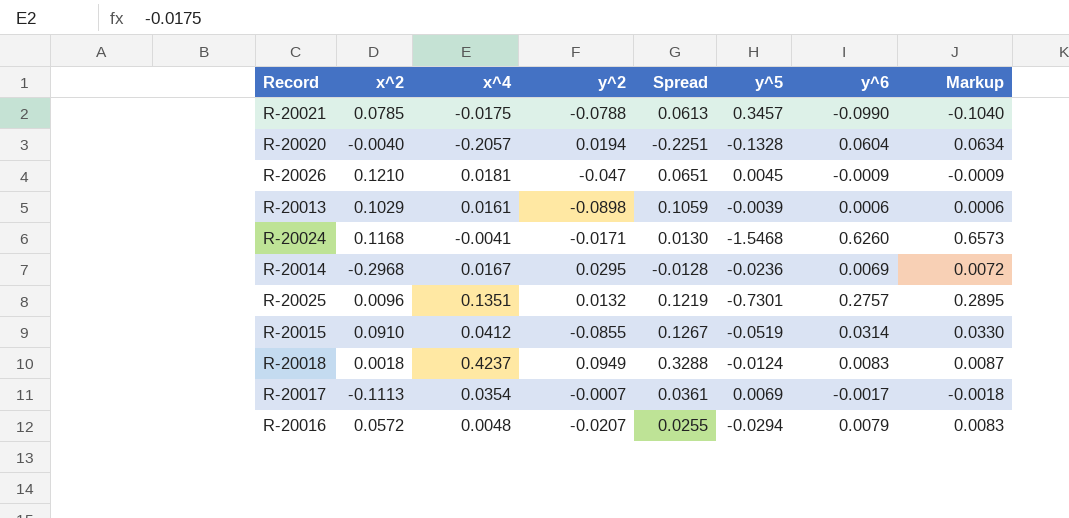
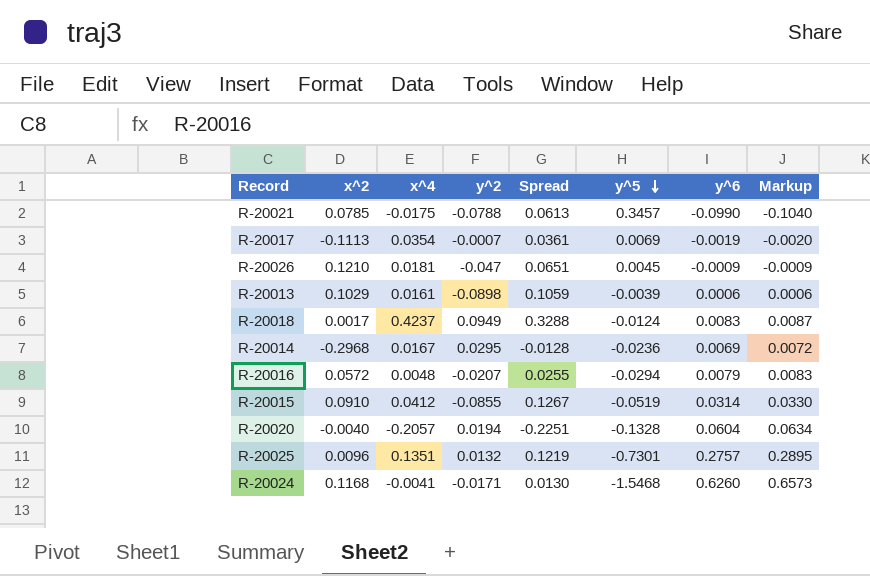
row order: none -> y^5 descending
R-20017 | y^6: -0.0017 -> -0.0019
R-20017 | Markup: -0.0018 -> -0.0020
R-20018 | x^2: 0.0018 -> 0.0017

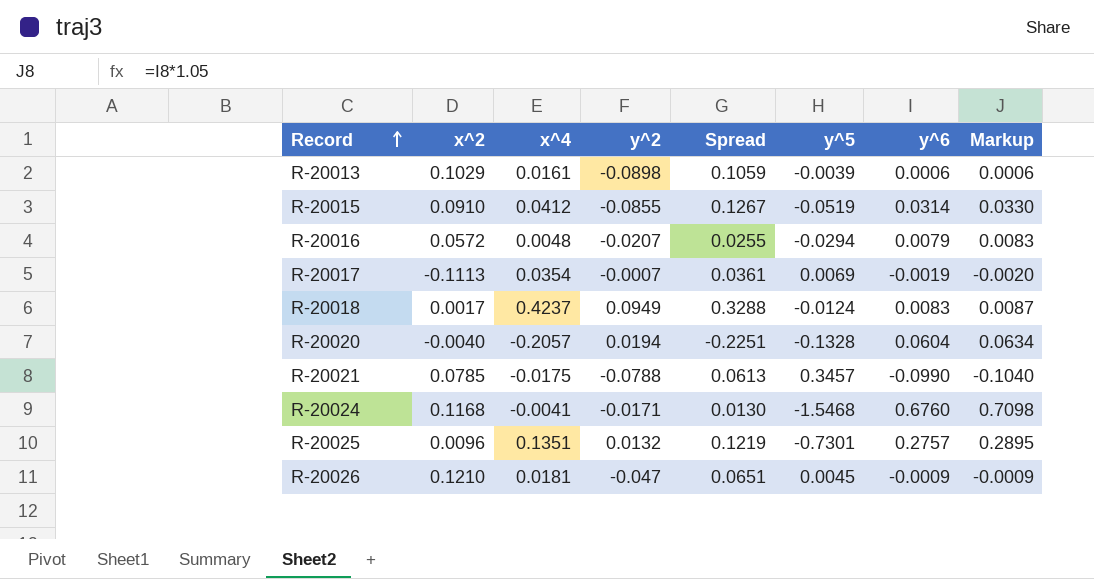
row order: y^5 descending -> Record ascending
row R-20014: -0.2968 | 0.0167 | 0.0295 | -0.0128 | -0.0236 | 0.0069 | 0.0072 -> none
R-20024 | y^6: 0.6260 -> 0.6760
R-20024 | Markup: 0.6573 -> 0.7098

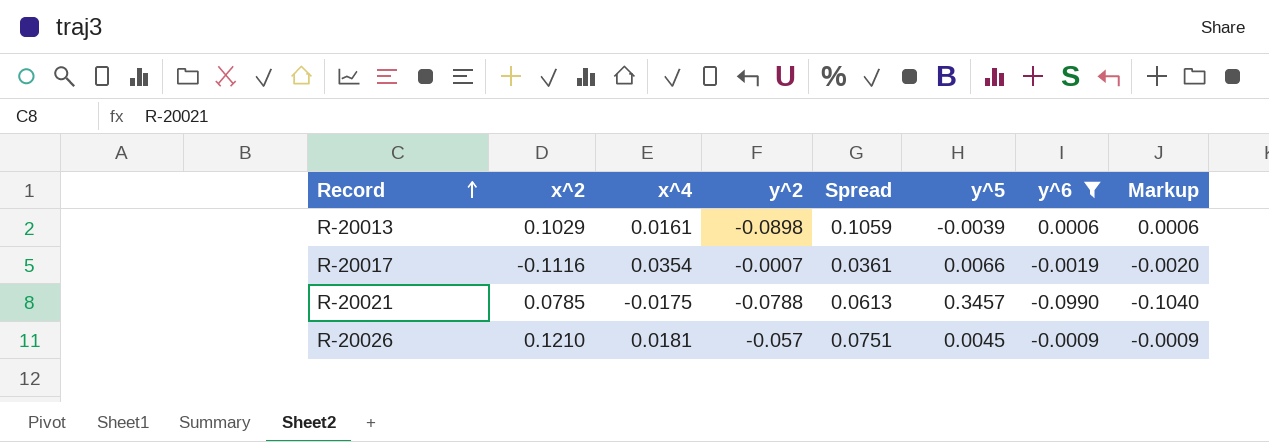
filter: none -> y^6 <= 0.0006
R-20017 | x^2: -0.1113 -> -0.1116
R-20017 | y^5: 0.0069 -> 0.0066
R-20026 | y^2: -0.047 -> -0.057
R-20026 | Spread: 0.0651 -> 0.0751

